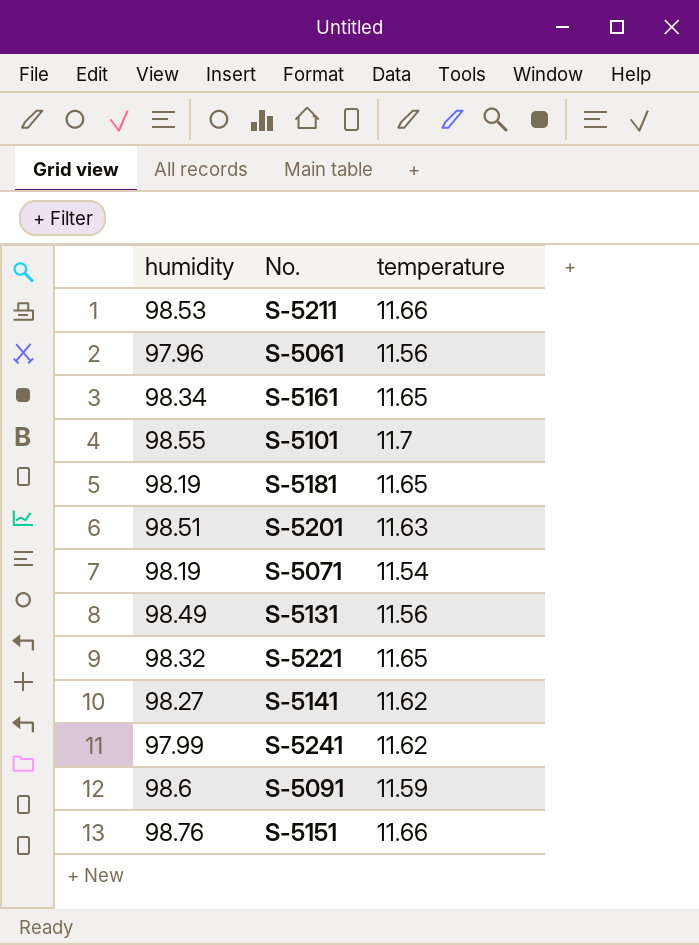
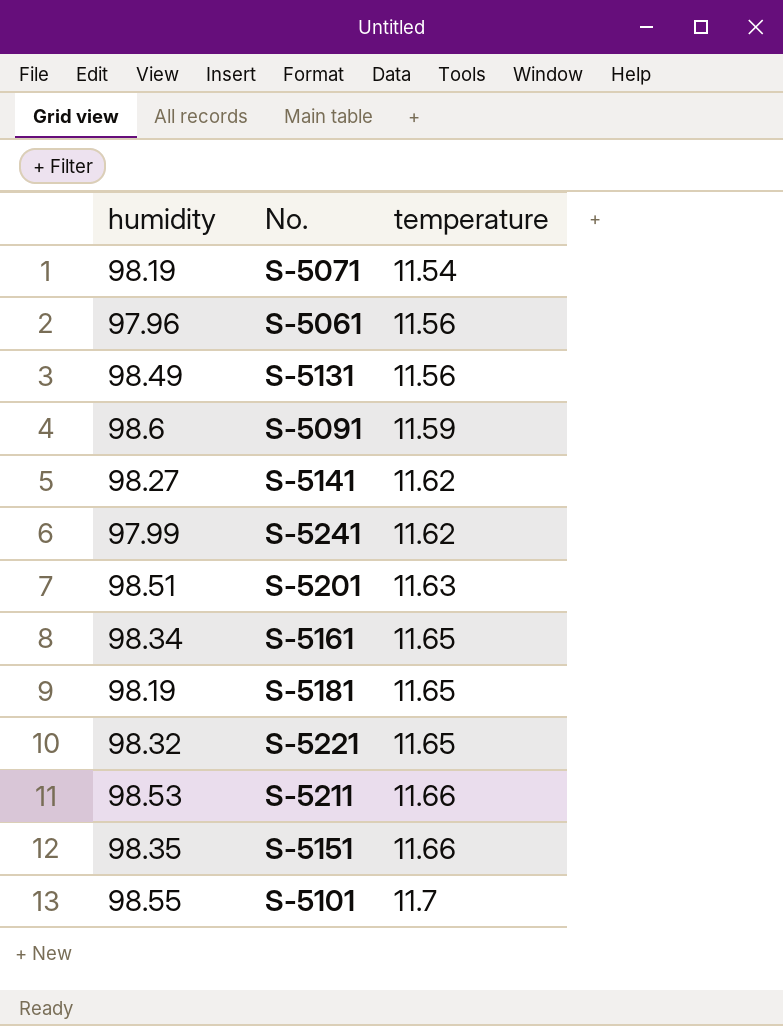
row order: none -> temperature ascending
S-5151 | humidity: 98.76 -> 98.35

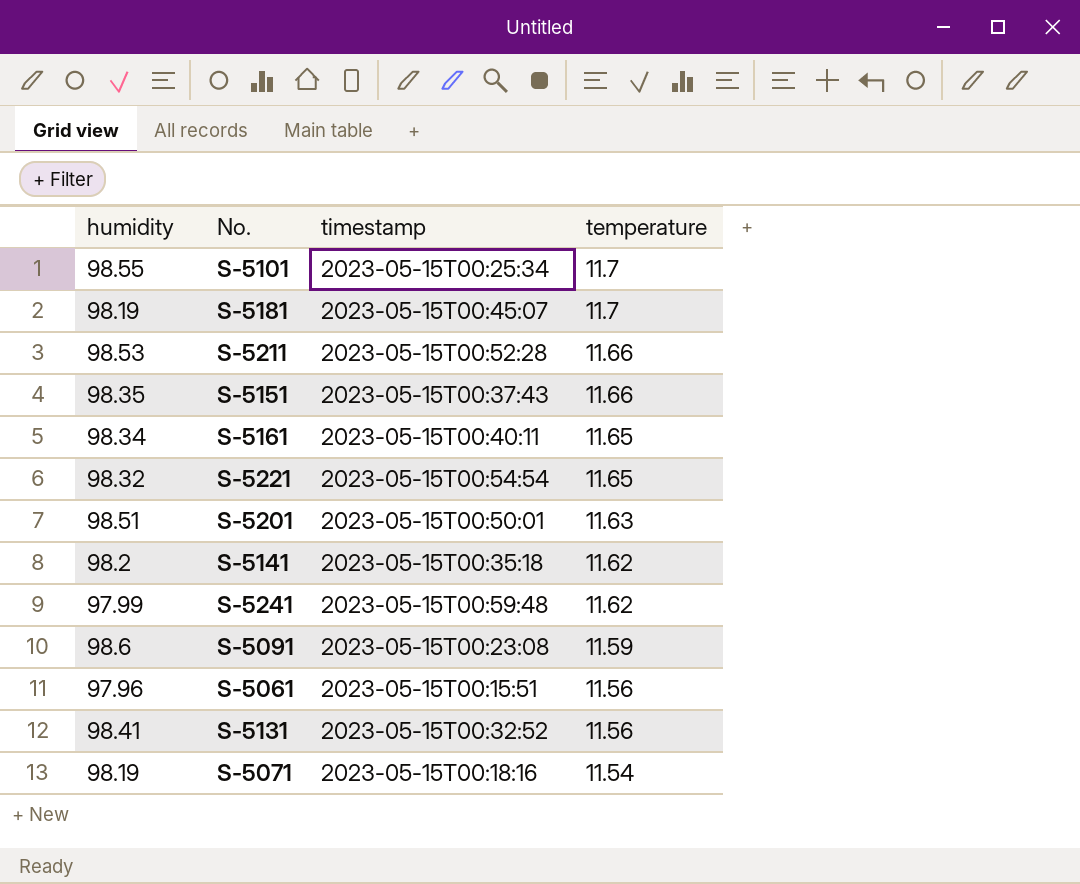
row order: temperature ascending -> temperature descending
column timestamp | position: none -> 3
S-5181 | temperature: 11.65 -> 11.7
S-5141 | humidity: 98.27 -> 98.2
S-5131 | humidity: 98.49 -> 98.41

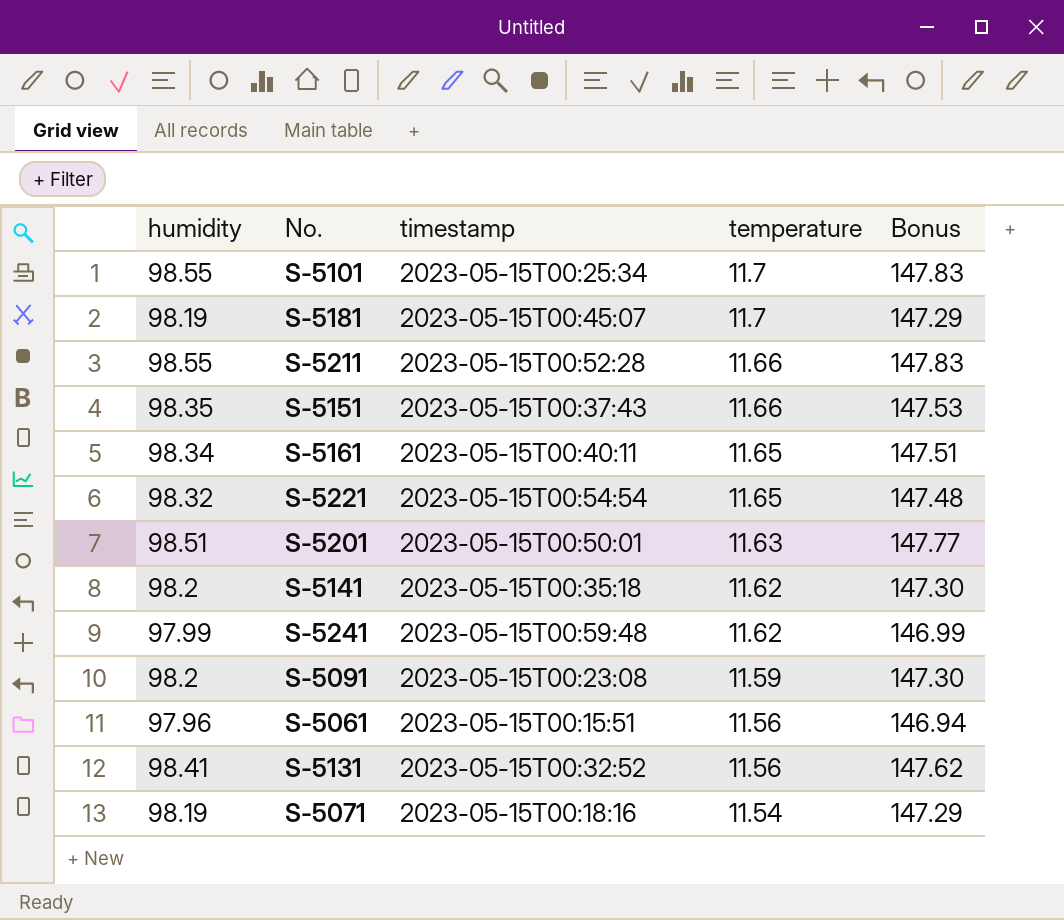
column Bonus | formula: none -> [humidity] * 1.5
S-5211 | humidity: 98.53 -> 98.55
S-5091 | humidity: 98.6 -> 98.2

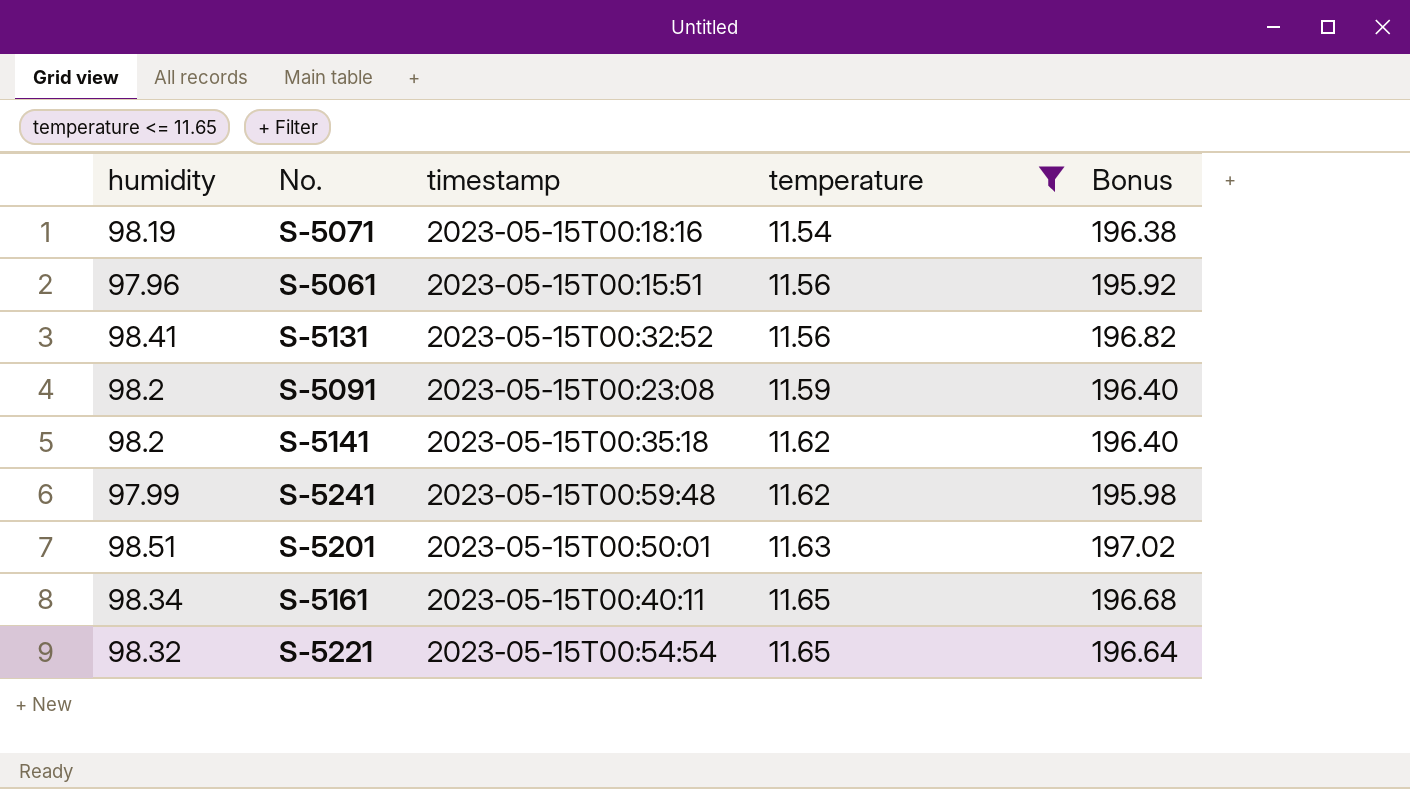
filter: none -> temperature <= 11.65
row order: temperature descending -> temperature ascending
column Bonus | formula: [humidity] * 1.5 -> [humidity] * 2

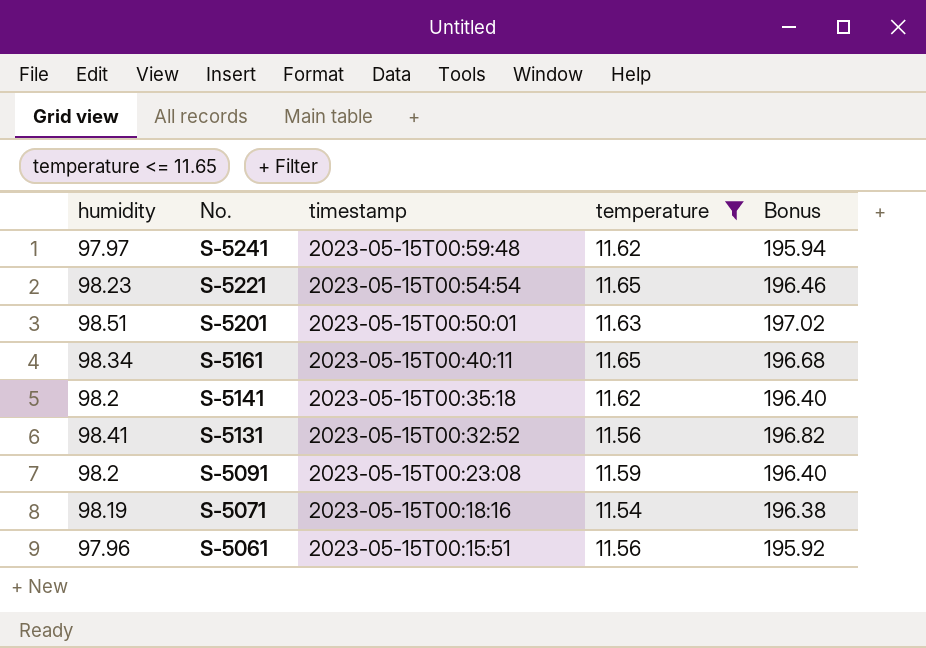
row order: temperature ascending -> No. descending
S-5241 | humidity: 97.99 -> 97.97
S-5241 | Bonus: 195.98 -> 195.94
S-5221 | humidity: 98.32 -> 98.23
S-5221 | Bonus: 196.64 -> 196.46

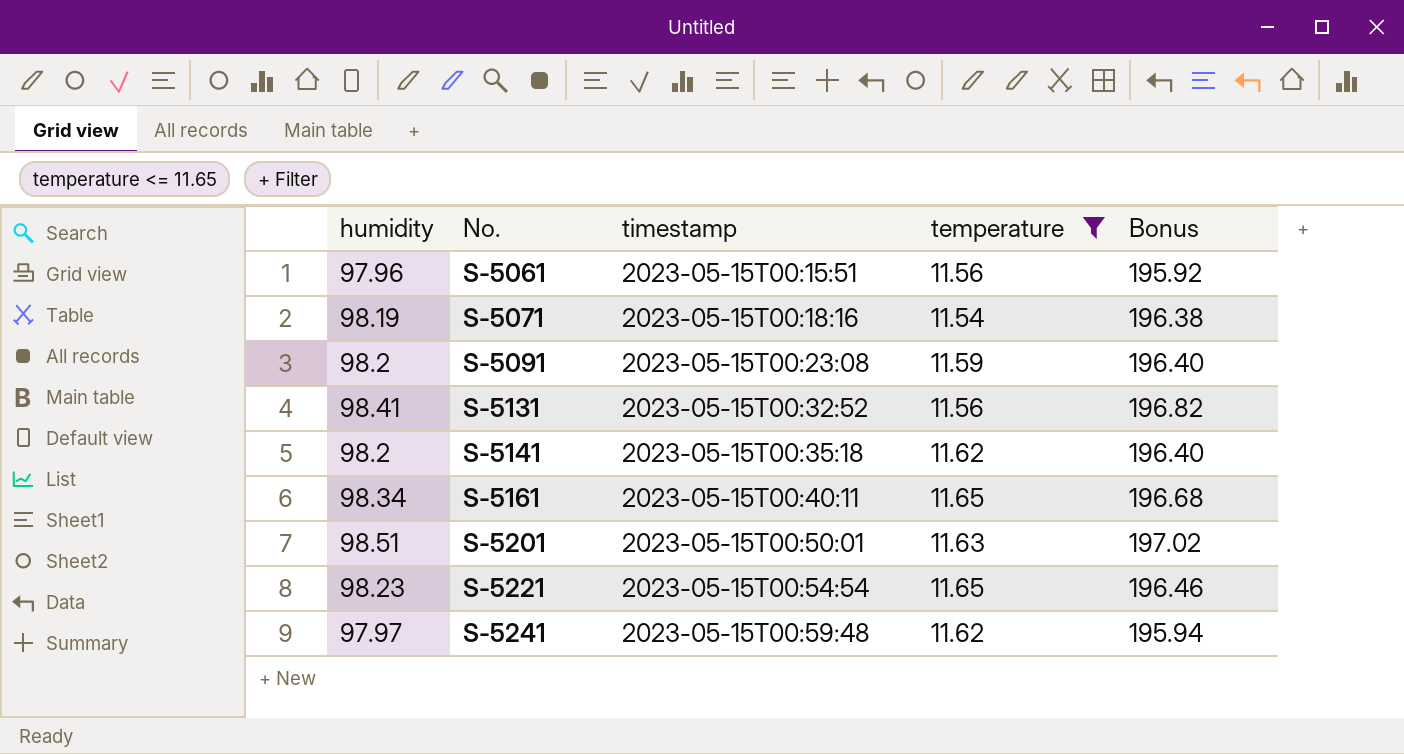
row order: No. descending -> No. ascending

